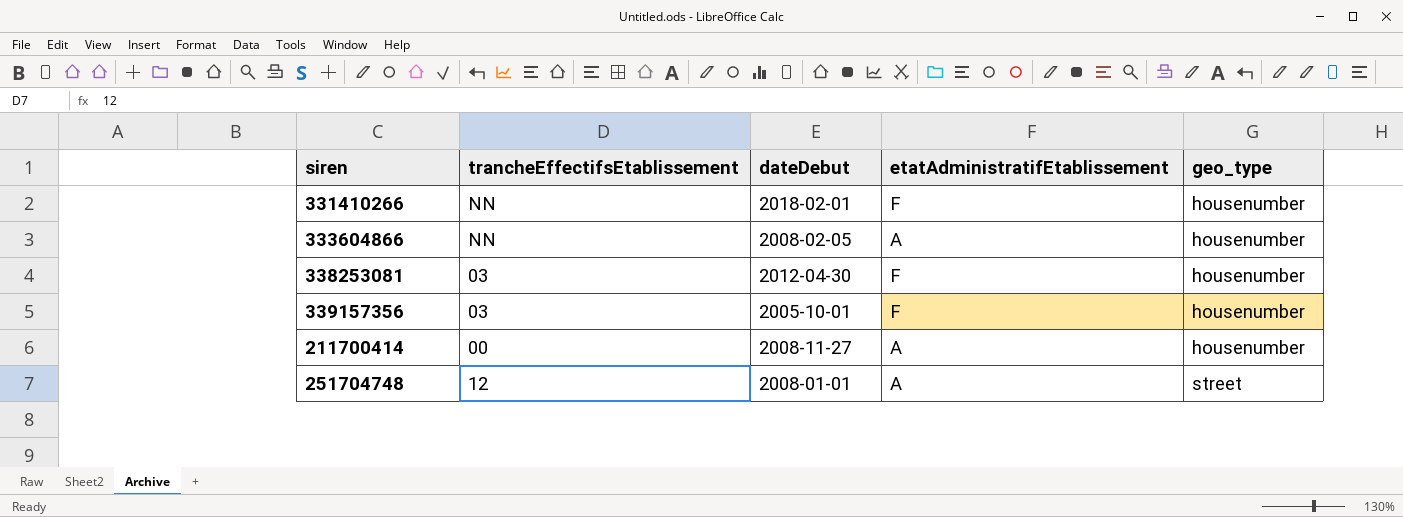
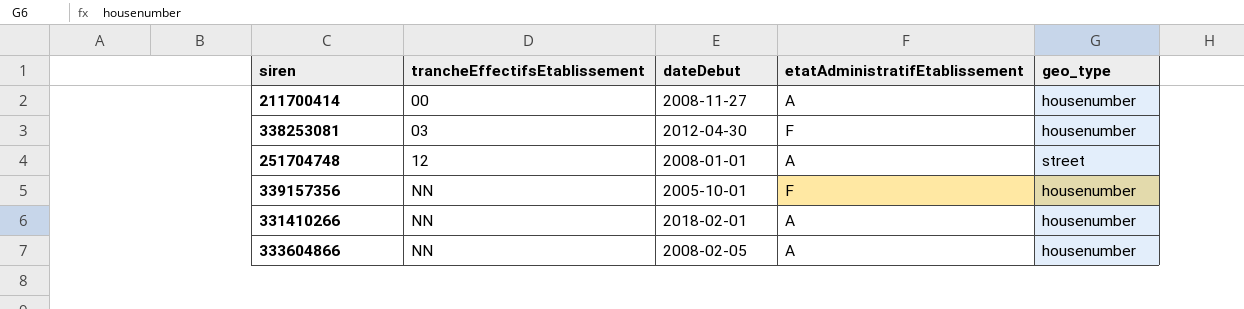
row order: geo_type ascending -> trancheEffectifsEtablissement ascending
339157356 | trancheEffectifsEtablissement: 03 -> NN
331410266 | etatAdministratifEtablissement: F -> A

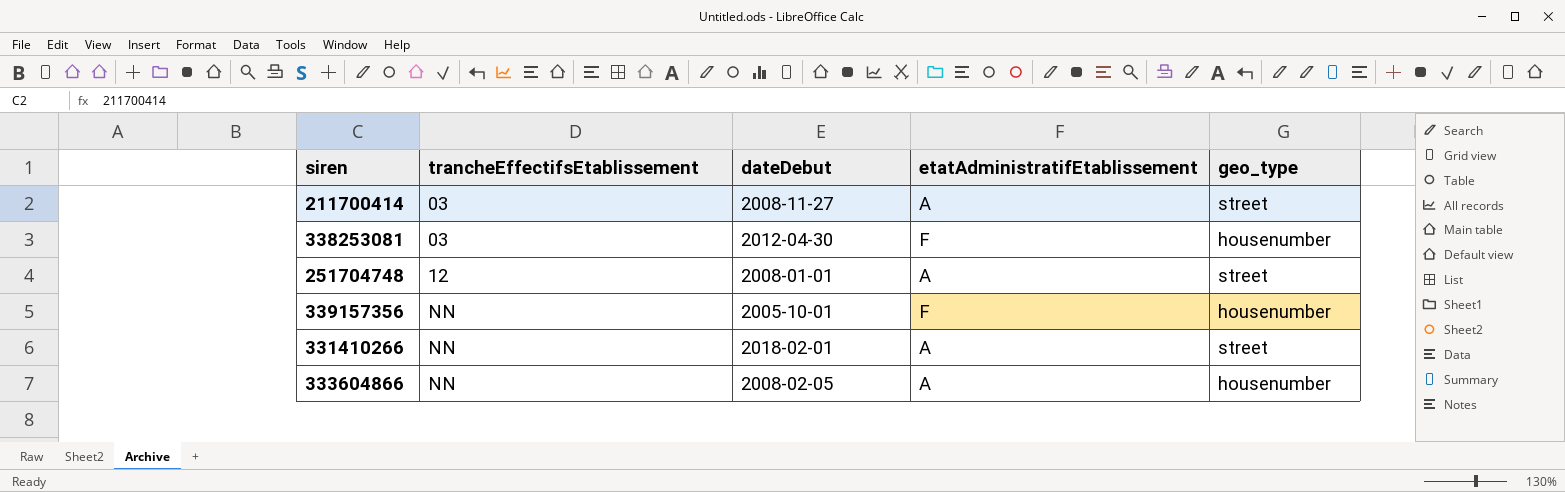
211700414 | trancheEffectifsEtablissement: 00 -> 03
211700414 | geo_type: housenumber -> street
331410266 | geo_type: housenumber -> street

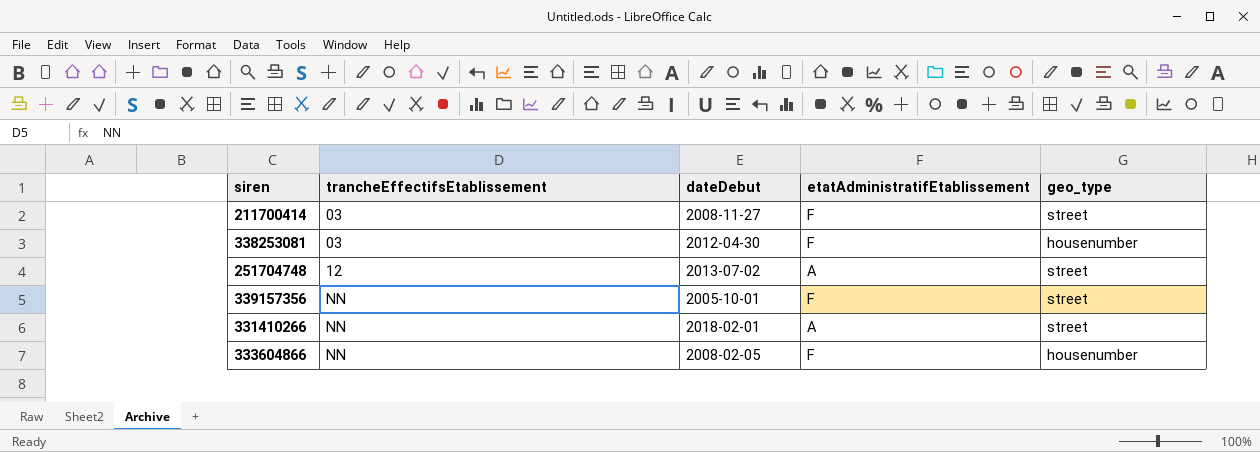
211700414 | etatAdministratifEtablissement: A -> F
251704748 | dateDebut: 2008-01-01 -> 2013-07-02
339157356 | geo_type: housenumber -> street
333604866 | etatAdministratifEtablissement: A -> F

